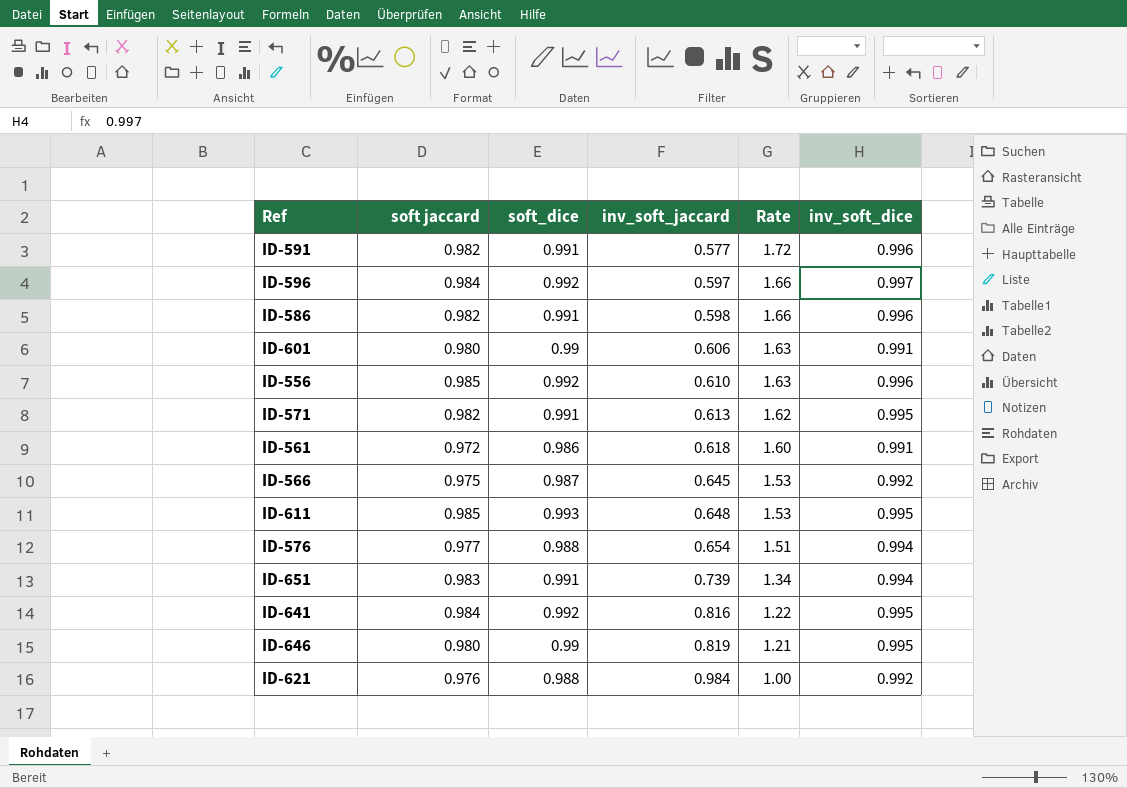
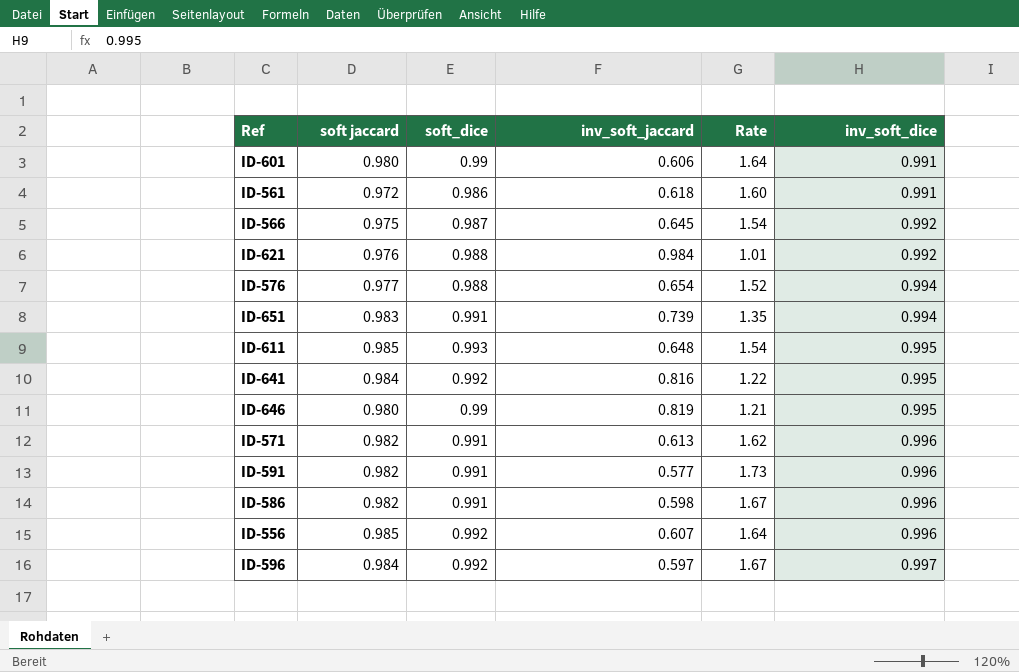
row order: inv_soft_jaccard ascending -> inv_soft_dice ascending
column Rate | formula: [soft_dice] / [inv_soft_jaccard] -> [inv_soft_dice] / [inv_soft_jaccard]
ID-571 | inv_soft_dice: 0.995 -> 0.996
ID-556 | inv_soft_jaccard: 0.610 -> 0.607

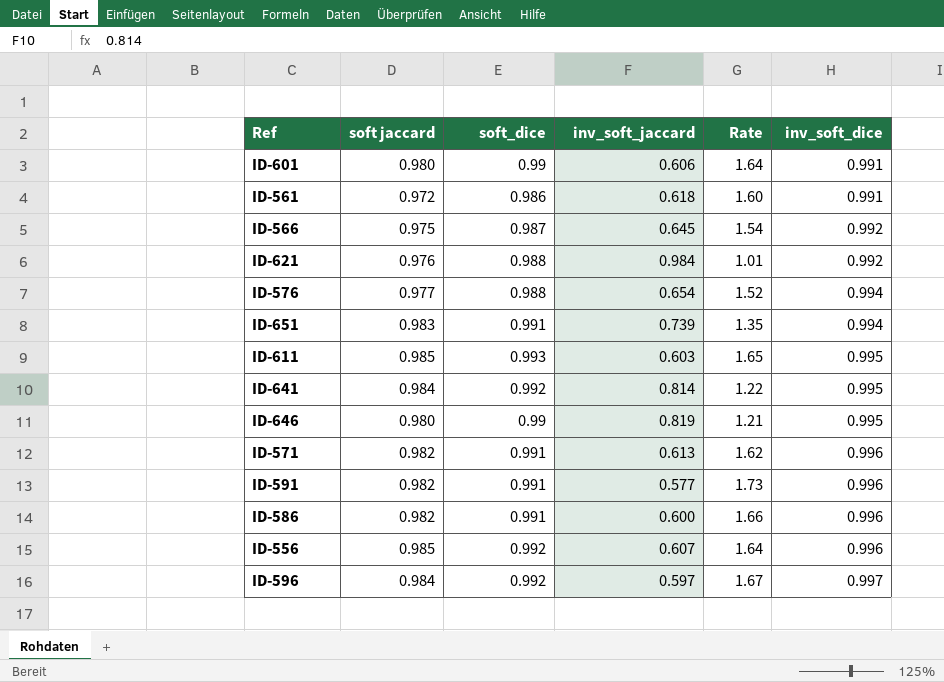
ID-611 | inv_soft_jaccard: 0.648 -> 0.603
ID-611 | Rate: 1.54 -> 1.65
ID-641 | inv_soft_jaccard: 0.816 -> 0.814
ID-586 | inv_soft_jaccard: 0.598 -> 0.600
ID-586 | Rate: 1.67 -> 1.66

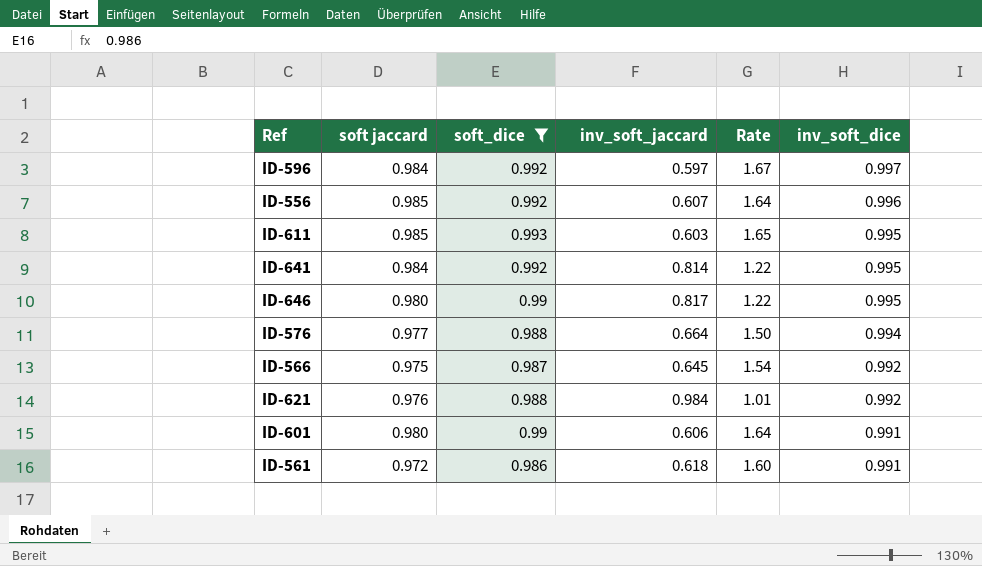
filter: none -> soft_dice != 0.991
row order: inv_soft_dice ascending -> inv_soft_dice descending
ID-646 | inv_soft_jaccard: 0.819 -> 0.817
ID-646 | Rate: 1.21 -> 1.22
ID-576 | inv_soft_jaccard: 0.654 -> 0.664
ID-576 | Rate: 1.52 -> 1.50

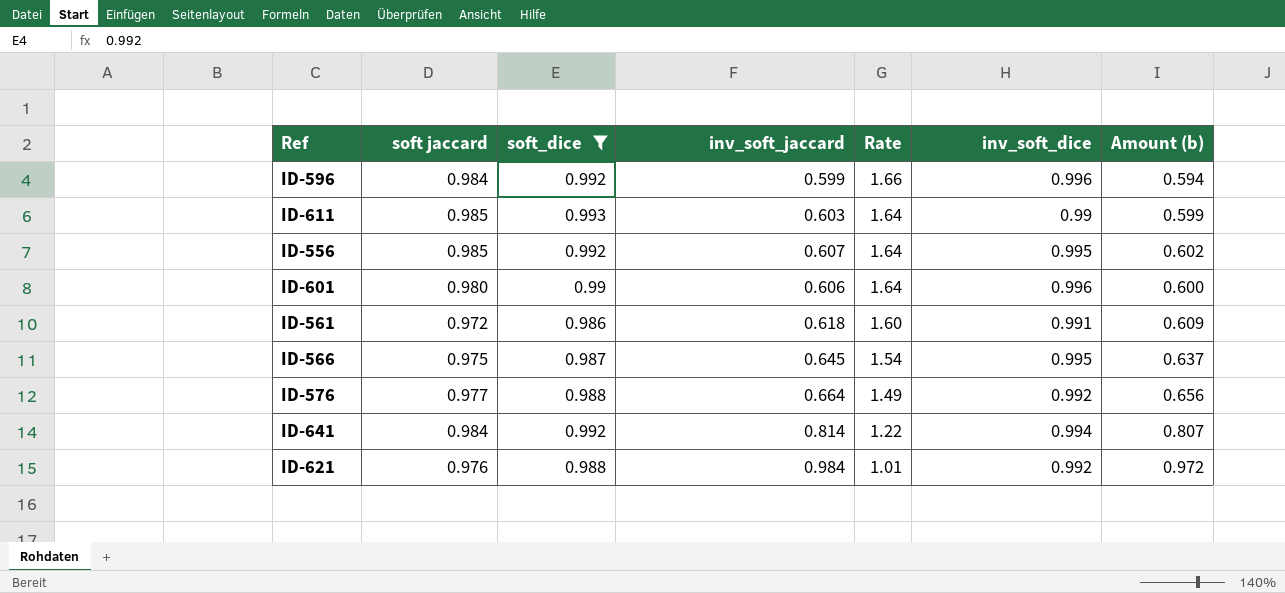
row order: inv_soft_dice descending -> Rate descending
column Amount (b) | formula: none -> [soft_dice] * [inv_soft_jaccard]
row ID-646: 0.980 | 0.99 | 0.817 | 1.22 | 0.995 -> none
ID-596 | inv_soft_jaccard: 0.597 -> 0.599
ID-596 | Rate: 1.67 -> 1.66
ID-596 | inv_soft_dice: 0.997 -> 0.996
ID-611 | Rate: 1.65 -> 1.64
ID-611 | inv_soft_dice: 0.995 -> 0.99
ID-556 | inv_soft_dice: 0.996 -> 0.995
ID-601 | inv_soft_dice: 0.991 -> 0.996
ID-566 | inv_soft_dice: 0.992 -> 0.995
ID-576 | Rate: 1.50 -> 1.49
ID-576 | inv_soft_dice: 0.994 -> 0.992
ID-641 | inv_soft_dice: 0.995 -> 0.994

